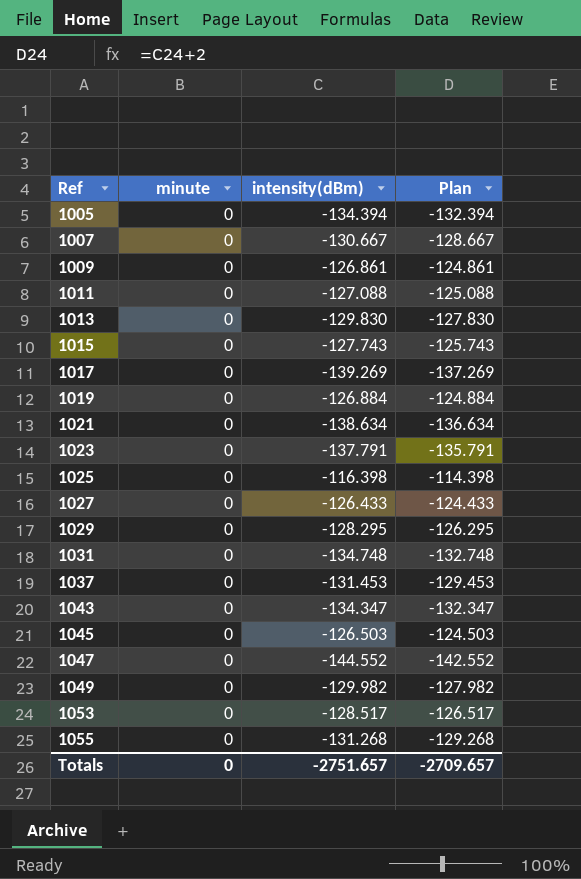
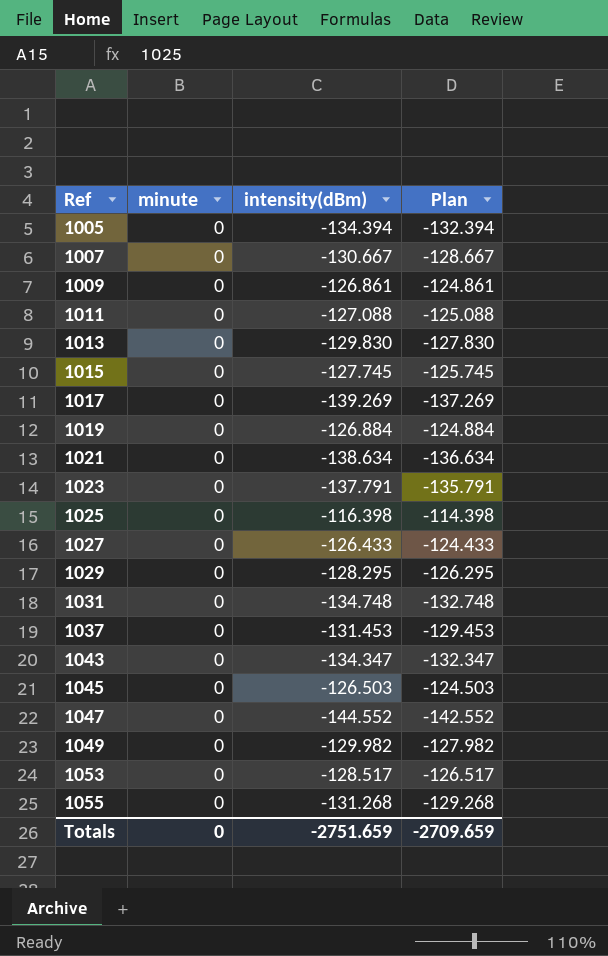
1015 | intensity(dBm): -127.743 -> -127.745
1015 | Plan: -125.743 -> -125.745
Totals | intensity(dBm): -2751.657 -> -2751.659
Totals | Plan: -2709.657 -> -2709.659

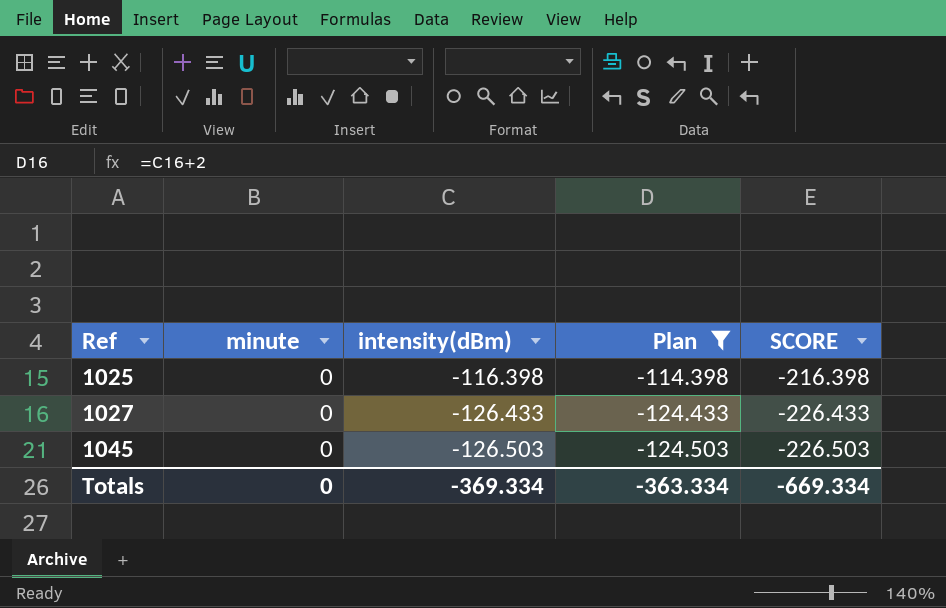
filter: none -> Plan >= -124.503
column SCORE | formula: none -> [intensity(dBm)] - 100
Totals | intensity(dBm): -2751.659 -> -369.334
Totals | Plan: -2709.659 -> -363.334

